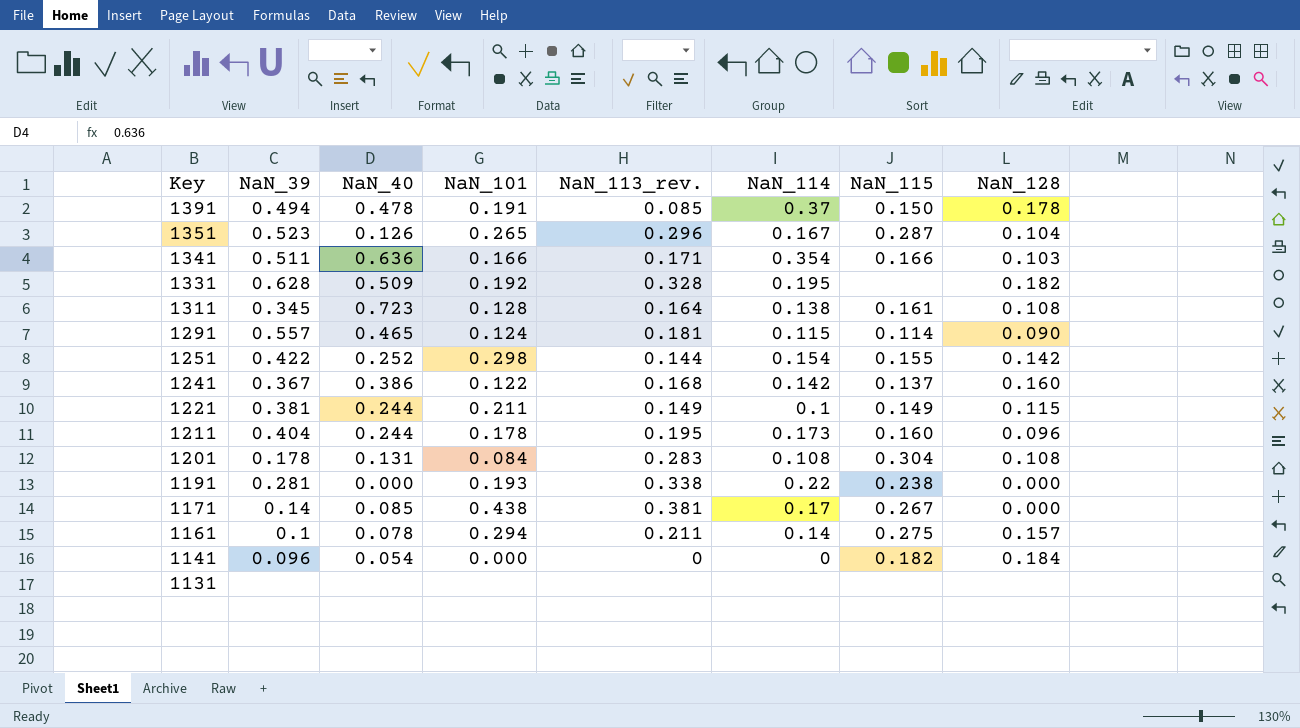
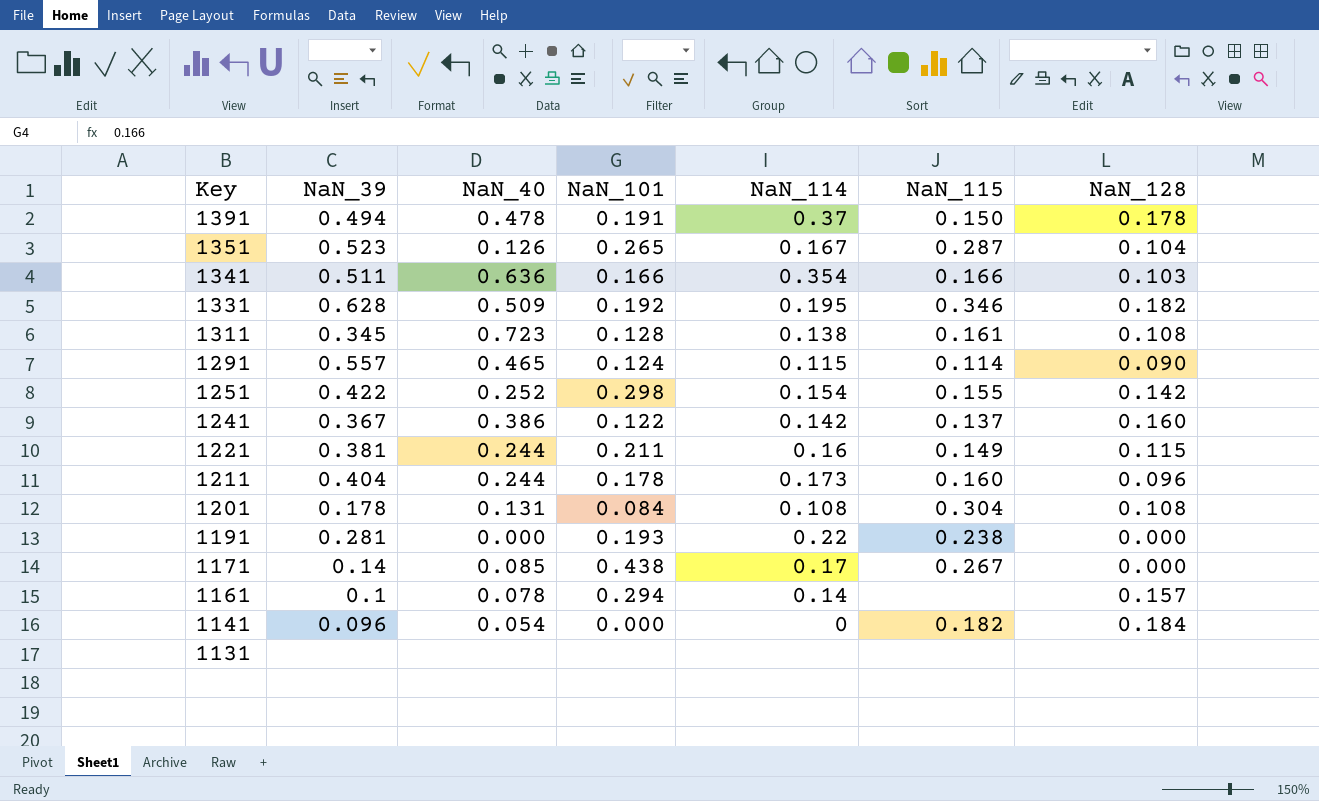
column NaN_113_rev. | position: 5 -> none
1331 | NaN_115: none -> 0.346
1221 | NaN_114: 0.1 -> 0.16
1161 | NaN_115: 0.275 -> none

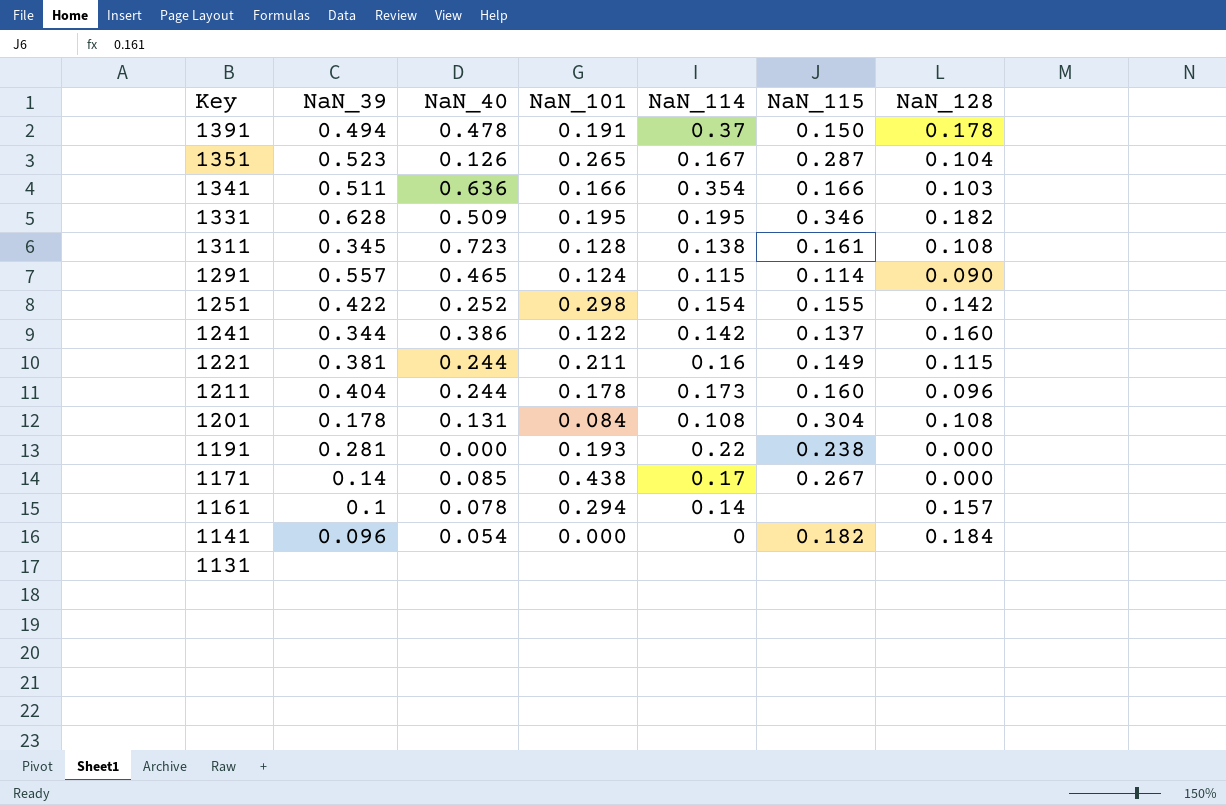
1331 | NaN_101: 0.192 -> 0.195
1241 | NaN_39: 0.367 -> 0.344

